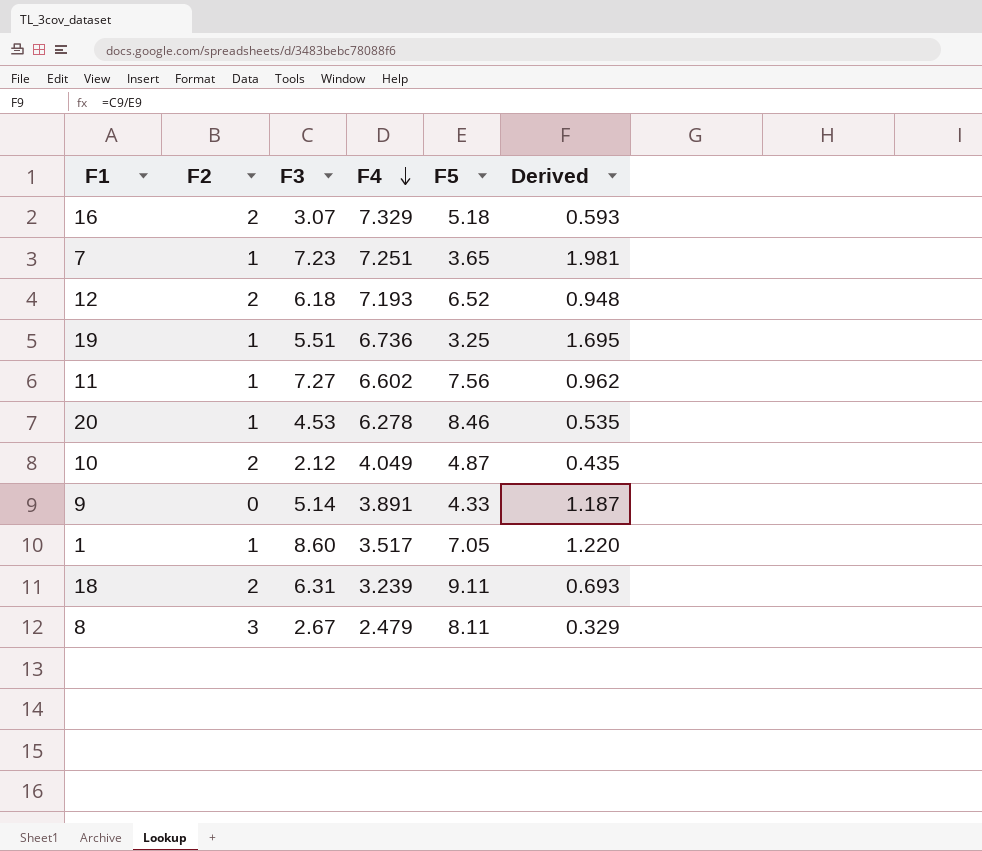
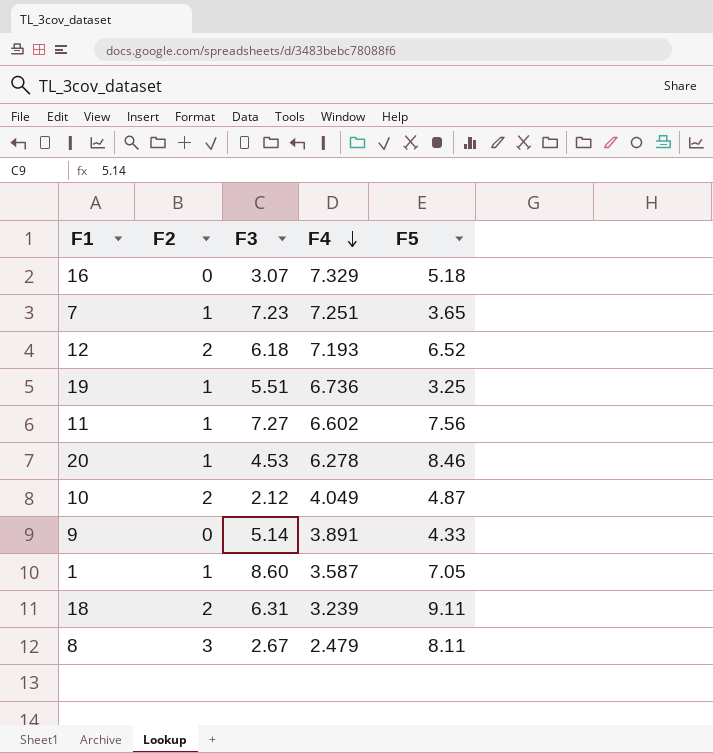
column Derived | formula: [F3] / [F5] -> none
16 | F2: 2 -> 0
1 | F4: 3.517 -> 3.587

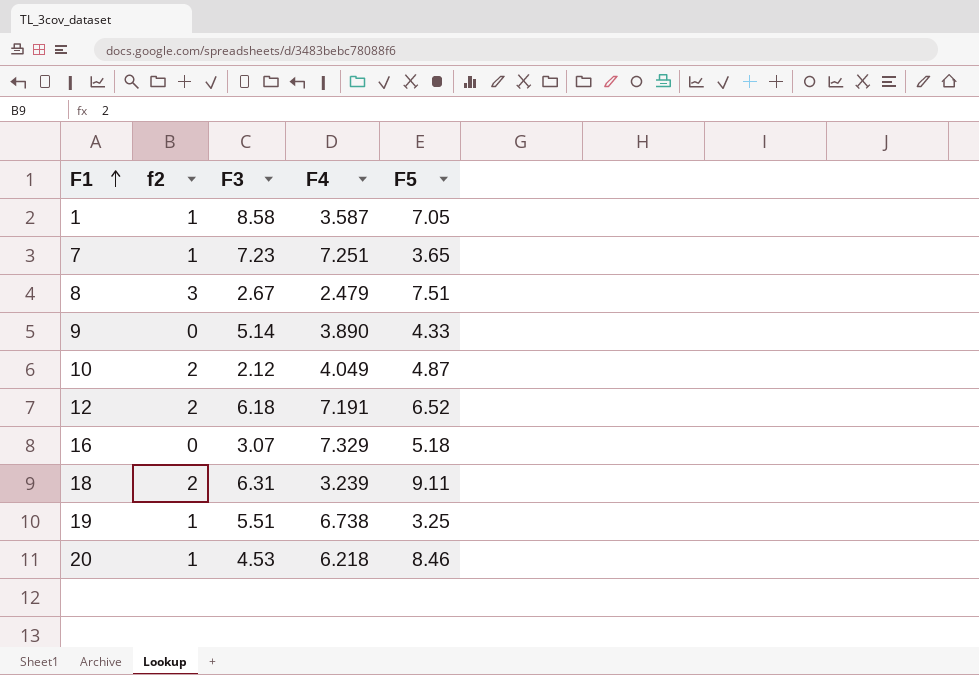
row order: F4 descending -> F1 ascending
column name: F2 -> f2
row 11: 1 | 7.27 | 6.602 | 7.56 -> none
1 | F3: 8.60 -> 8.58
8 | F5: 8.11 -> 7.51
9 | F4: 3.891 -> 3.890
12 | F4: 7.193 -> 7.191
19 | F4: 6.736 -> 6.738
20 | F4: 6.278 -> 6.218

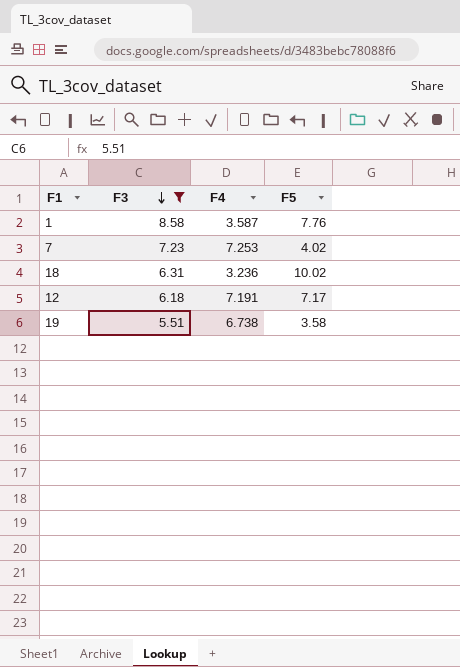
filter: none -> F3 >= 5.51
row order: F1 ascending -> F3 descending
column f2 | position: 2 -> none
1 | F5: 7.05 -> 7.76
7 | F4: 7.251 -> 7.253
7 | F5: 3.65 -> 4.02
18 | F4: 3.239 -> 3.236
18 | F5: 9.11 -> 10.02
12 | F5: 6.52 -> 7.17
19 | F5: 3.25 -> 3.58

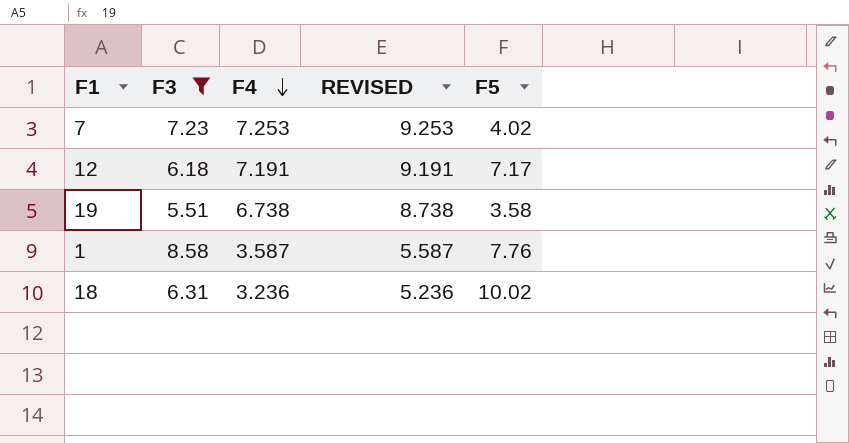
row order: F3 descending -> F4 descending
column REVISED | formula: none -> [F4] + 2

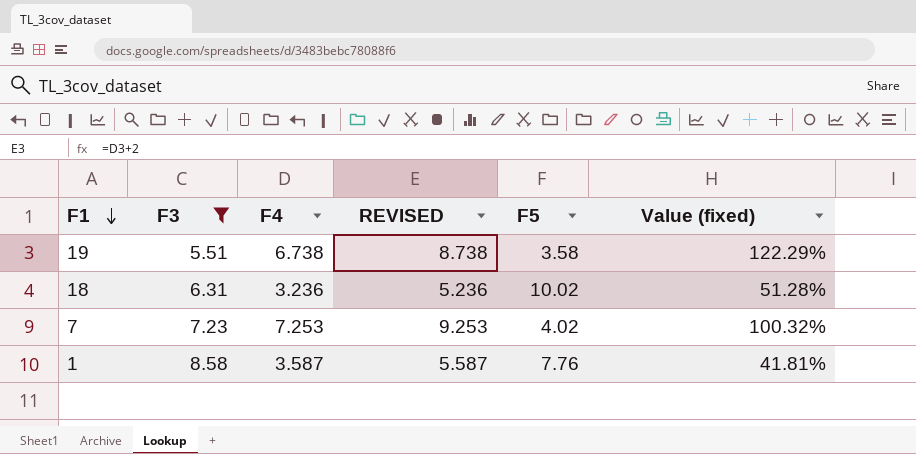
row order: F4 descending -> F1 descending
column Value (fixed) | formula: none -> [F4] / [F3]
row 12: 6.18 | 7.191 | 9.191 | 7.17 -> none

